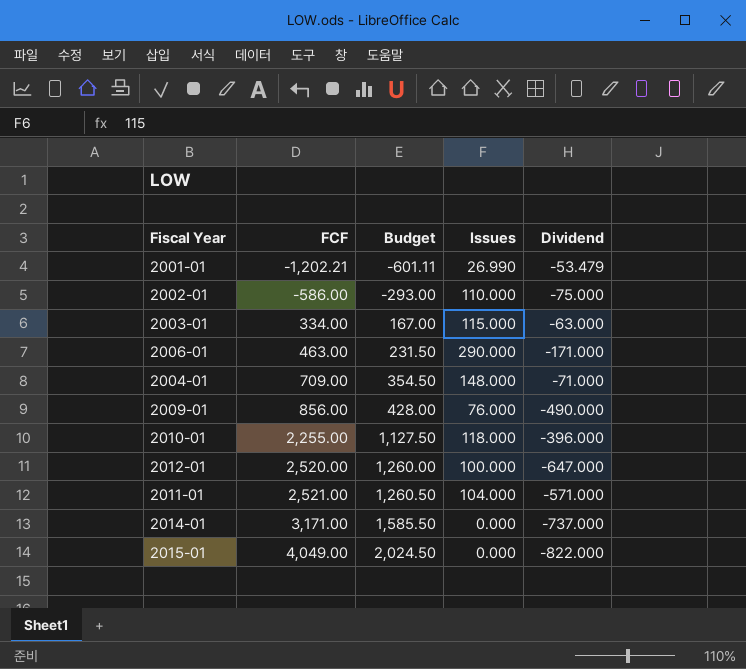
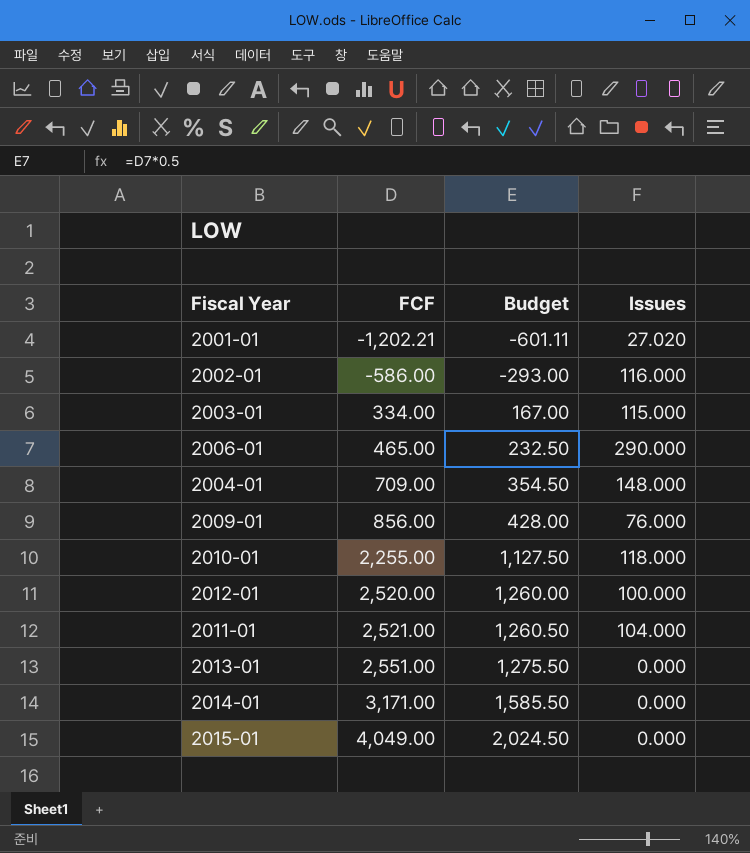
column Dividend | position: 5 -> none
2001-01 | Issues: 26.990 -> 27.020
2002-01 | Issues: 110.000 -> 116.000
2006-01 | FCF: 463.00 -> 465.00
2006-01 | Budget: 231.50 -> 232.50
row 2013-01: none -> 2,551.00 | 1,275.50 | 0.000

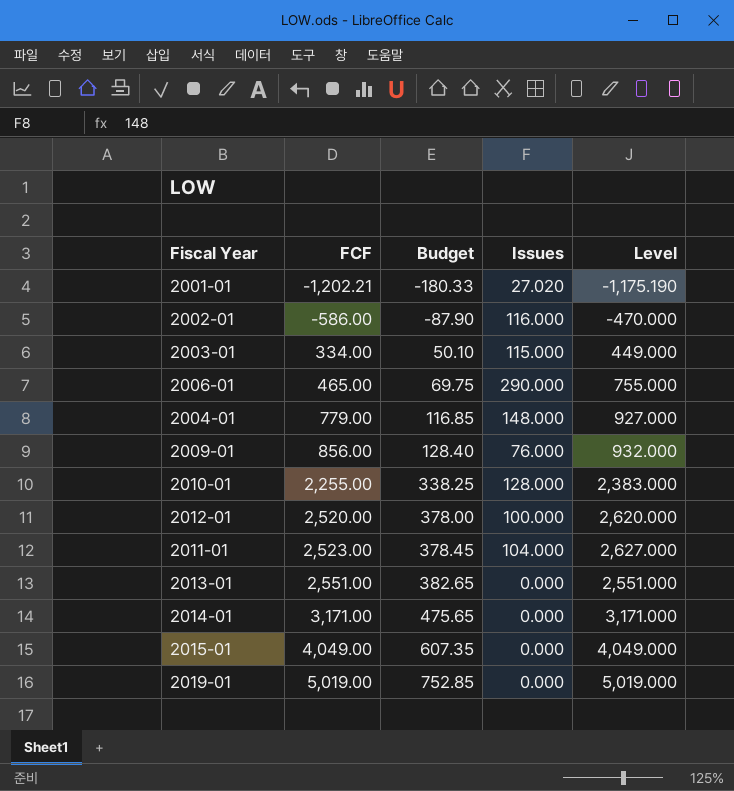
column Budget | formula: [FCF] * 0.5 -> [FCF] * 0.15
column Level | formula: none -> [FCF] + [Issues]
2004-01 | FCF: 709.00 -> 779.00
2010-01 | Issues: 118.000 -> 128.000
2011-01 | FCF: 2,521.00 -> 2,523.00
row 2019-01: none -> 5,019.00 | 752.85 | 0.000 | 5,019.000

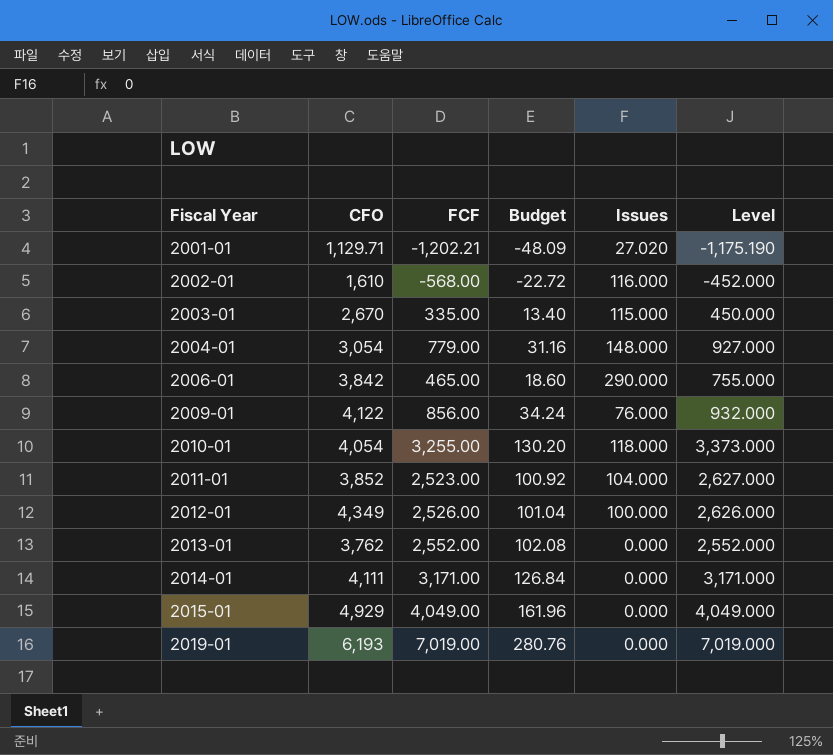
row order: FCF ascending -> Fiscal Year ascending
column CFO | position: none -> 2
column Budget | formula: [FCF] * 0.15 -> [FCF] * 0.04
2002-01 | FCF: -586.00 -> -568.00
2002-01 | Level: -470.000 -> -452.000
2003-01 | FCF: 334.00 -> 335.00
2003-01 | Level: 449.000 -> 450.000
2010-01 | FCF: 2,255.00 -> 3,255.00
2010-01 | Issues: 128.000 -> 118.000
2010-01 | Level: 2,383.000 -> 3,373.000
2012-01 | FCF: 2,520.00 -> 2,526.00
2012-01 | Level: 2,620.000 -> 2,626.000
2013-01 | FCF: 2,551.00 -> 2,552.00
2013-01 | Level: 2,551.000 -> 2,552.000
2019-01 | FCF: 5,019.00 -> 7,019.00
2019-01 | Level: 5,019.000 -> 7,019.000

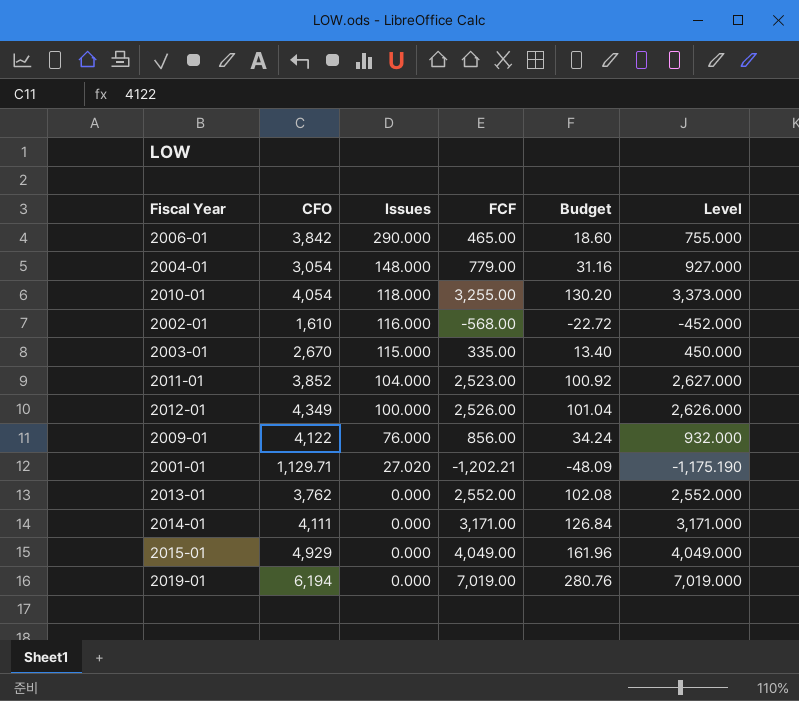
row order: Fiscal Year ascending -> Issues descending
column Issues | position: 5 -> 3
2019-01 | CFO: 6,193 -> 6,194

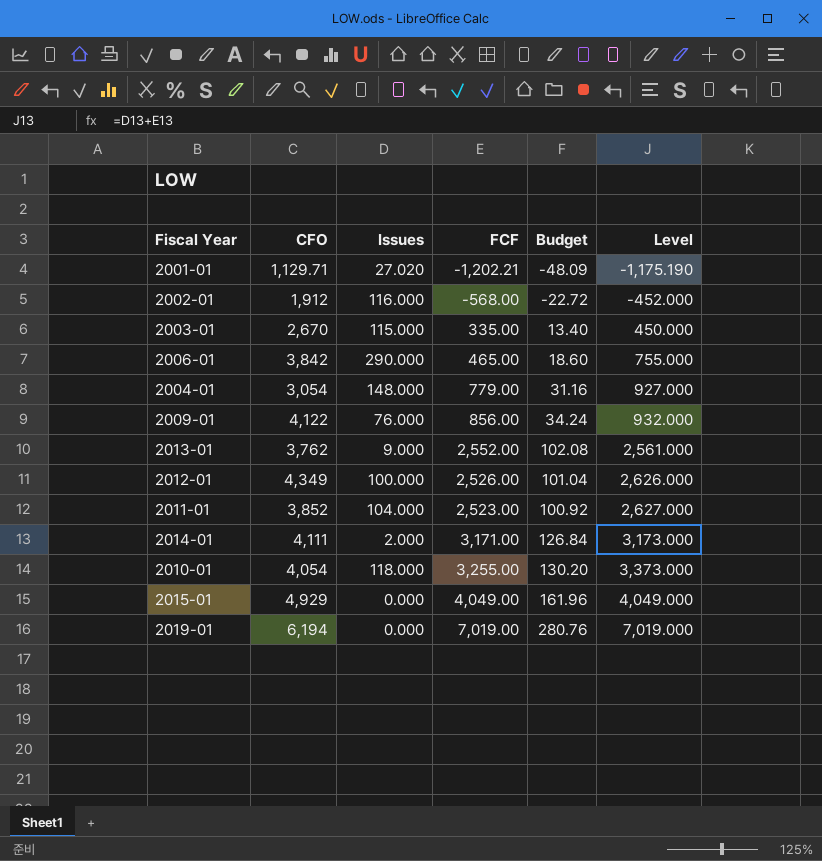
row order: Issues descending -> Level ascending
2002-01 | CFO: 1,610 -> 1,912
2013-01 | Issues: 0.000 -> 9.000
2013-01 | Level: 2,552.000 -> 2,561.000
2014-01 | Issues: 0.000 -> 2.000
2014-01 | Level: 3,171.000 -> 3,173.000

